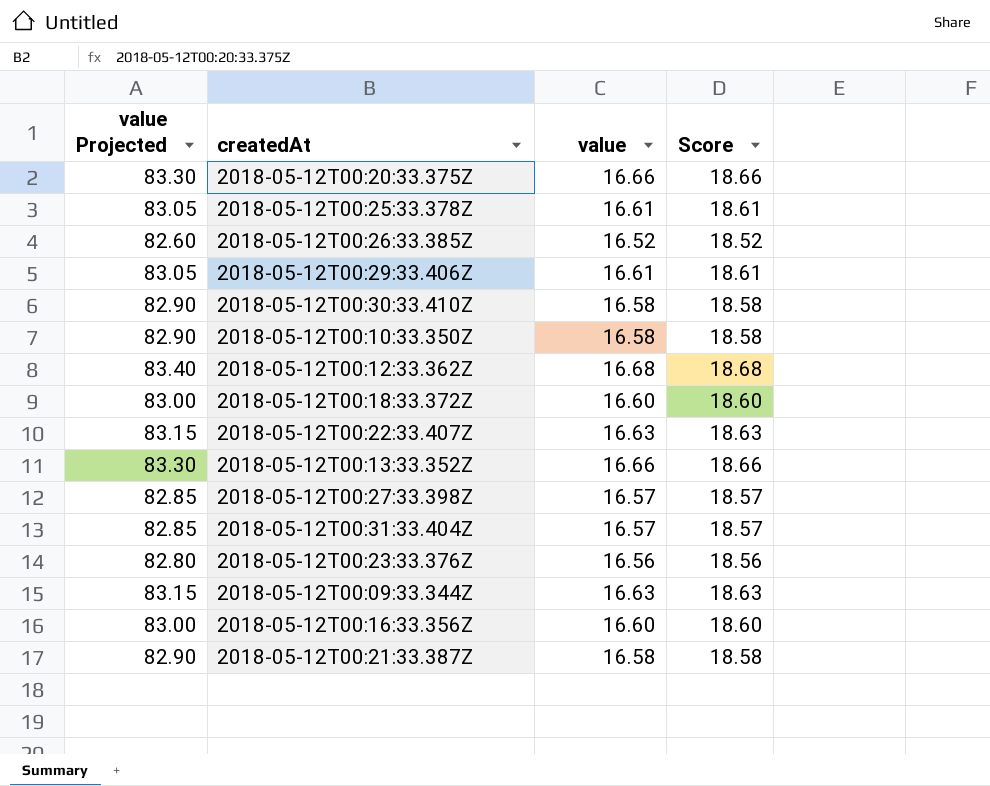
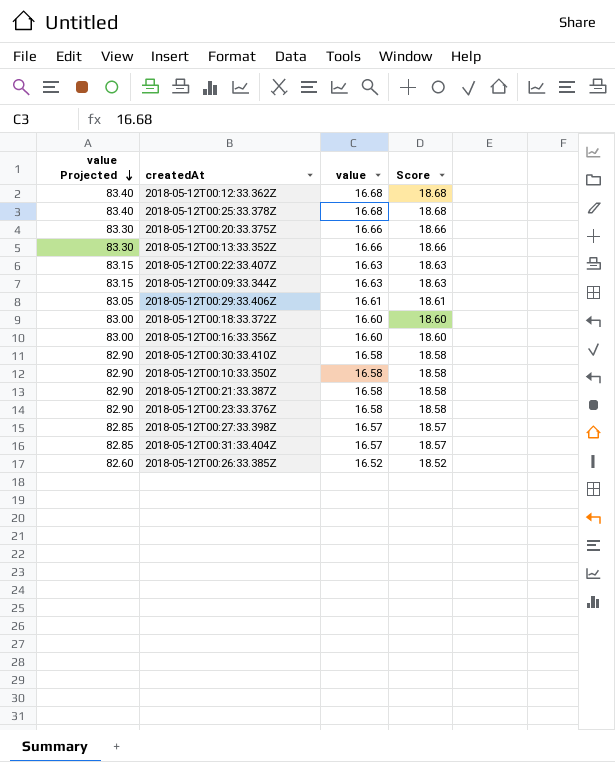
row order: none -> value Projected descending
2018-05-12T00:25:33.378Z | value Projected: 83.05 -> 83.40
2018-05-12T00:25:33.378Z | value: 16.61 -> 16.68
2018-05-12T00:25:33.378Z | Score: 18.61 -> 18.68
2018-05-12T00:23:33.376Z | value Projected: 82.80 -> 82.90
2018-05-12T00:23:33.376Z | value: 16.56 -> 16.58
2018-05-12T00:23:33.376Z | Score: 18.56 -> 18.58

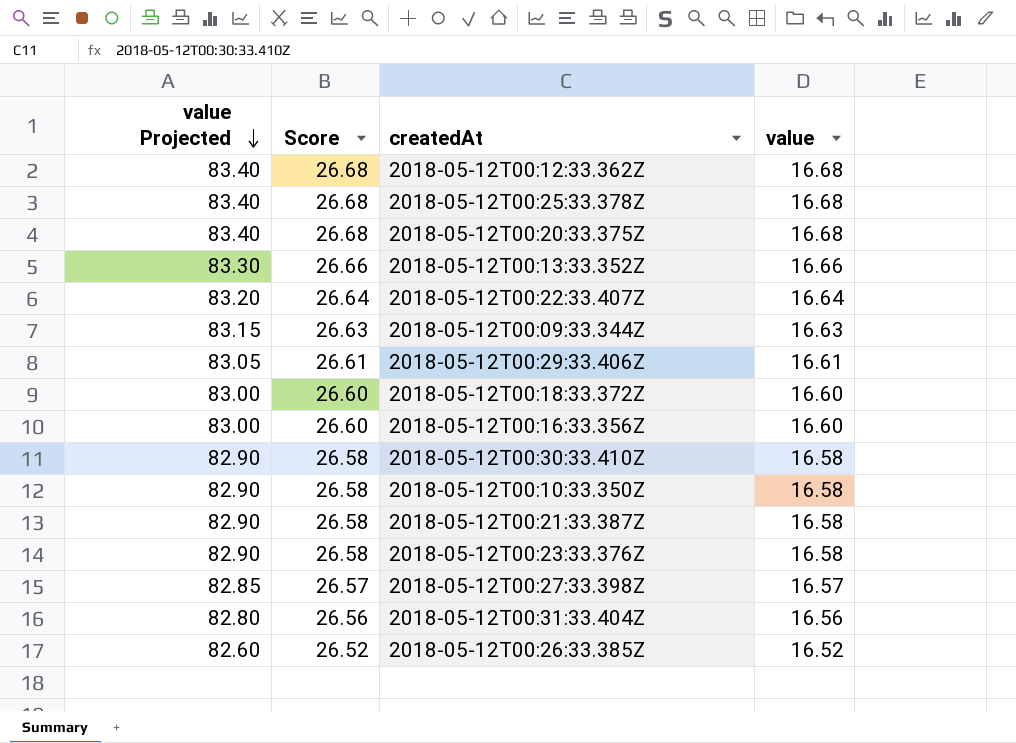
column Score | formula: [value] + 2 -> [value] + 10
column Score | position: 4 -> 2
2018-05-12T00:20:33.375Z | value Projected: 83.30 -> 83.40
2018-05-12T00:20:33.375Z | value: 16.66 -> 16.68
2018-05-12T00:22:33.407Z | value Projected: 83.15 -> 83.20
2018-05-12T00:22:33.407Z | value: 16.63 -> 16.64
2018-05-12T00:31:33.404Z | value Projected: 82.85 -> 82.80
2018-05-12T00:31:33.404Z | value: 16.57 -> 16.56

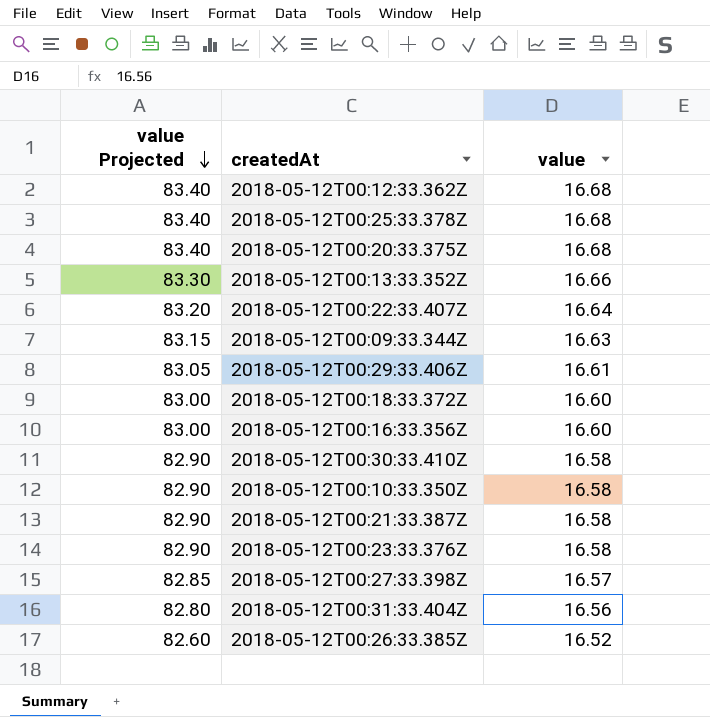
column Score | formula: [value] + 10 -> none

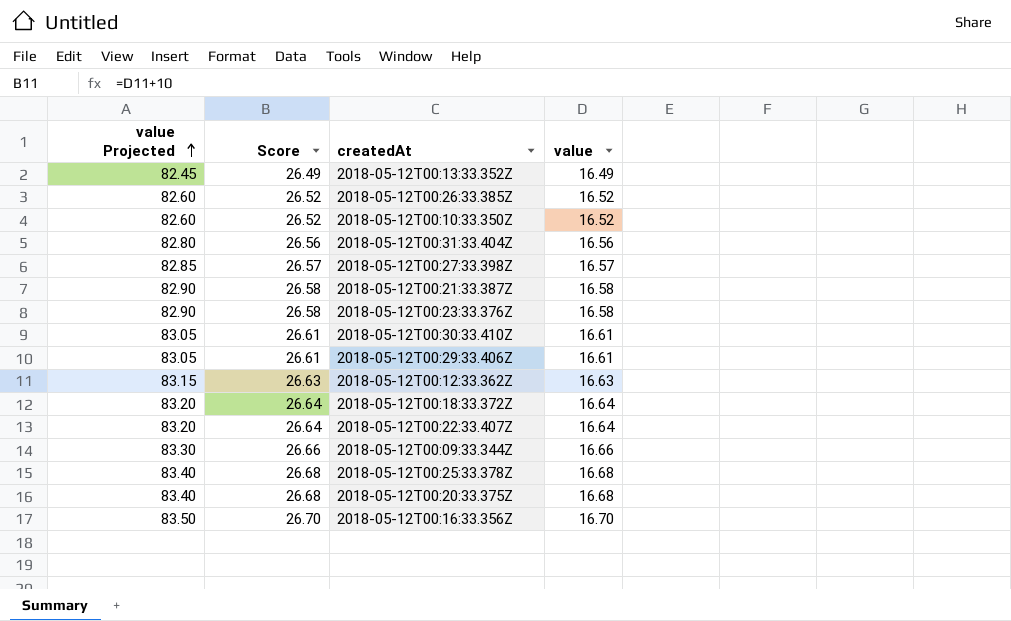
row order: value Projected descending -> value Projected ascending
column Score | formula: none -> [value] + 10
2018-05-12T00:13:33.352Z | value Projected: 83.30 -> 82.45
2018-05-12T00:13:33.352Z | value: 16.66 -> 16.49
2018-05-12T00:10:33.350Z | value Projected: 82.90 -> 82.60
2018-05-12T00:10:33.350Z | value: 16.58 -> 16.52
2018-05-12T00:30:33.410Z | value Projected: 82.90 -> 83.05
2018-05-12T00:30:33.410Z | value: 16.58 -> 16.61
2018-05-12T00:12:33.362Z | value Projected: 83.40 -> 83.15
2018-05-12T00:12:33.362Z | value: 16.68 -> 16.63
2018-05-12T00:18:33.372Z | value Projected: 83.00 -> 83.20
2018-05-12T00:18:33.372Z | value: 16.60 -> 16.64
2018-05-12T00:09:33.344Z | value Projected: 83.15 -> 83.30
2018-05-12T00:09:33.344Z | value: 16.63 -> 16.66
2018-05-12T00:16:33.356Z | value Projected: 83.00 -> 83.50
2018-05-12T00:16:33.356Z | value: 16.60 -> 16.70

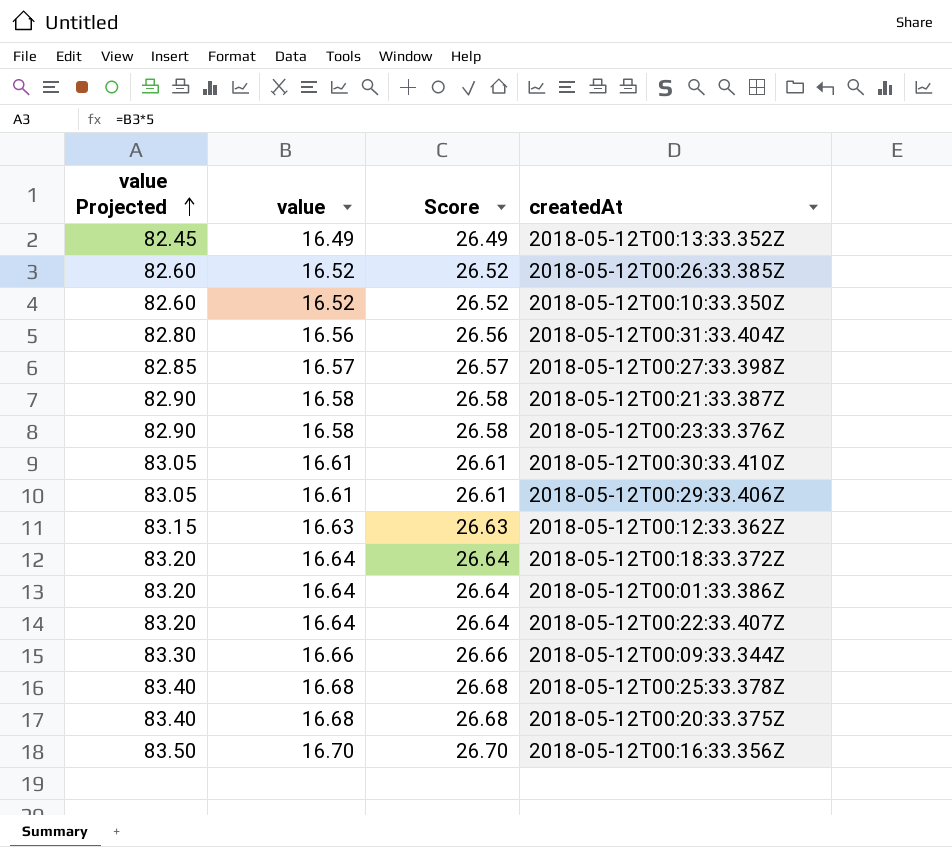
column value | position: 4 -> 2
row 2018-05-12T00:01:33.386Z: none -> 83.20 | 16.64 | 26.64

